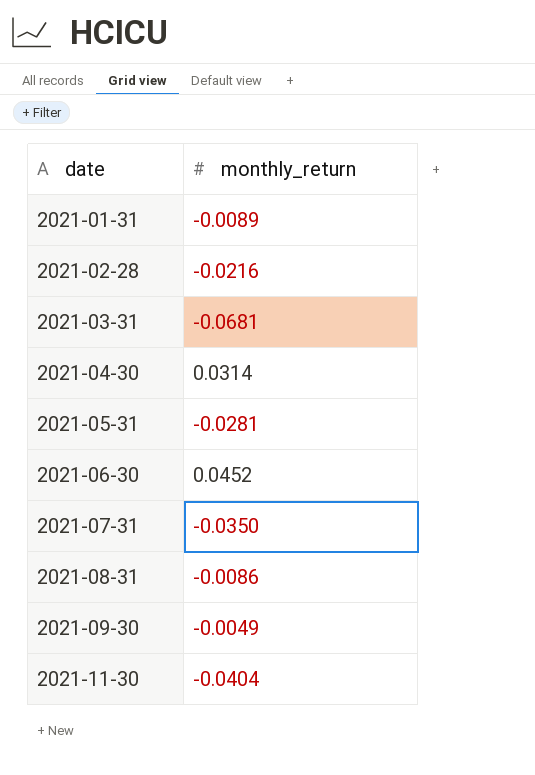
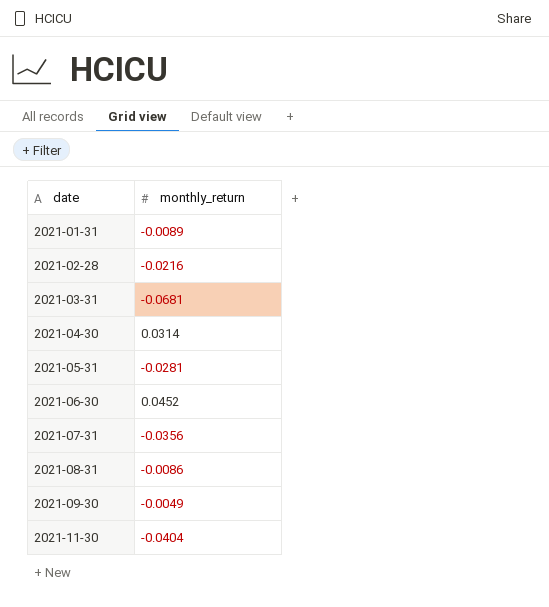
2021-07-31 | monthly_return: -0.0350 -> -0.0356

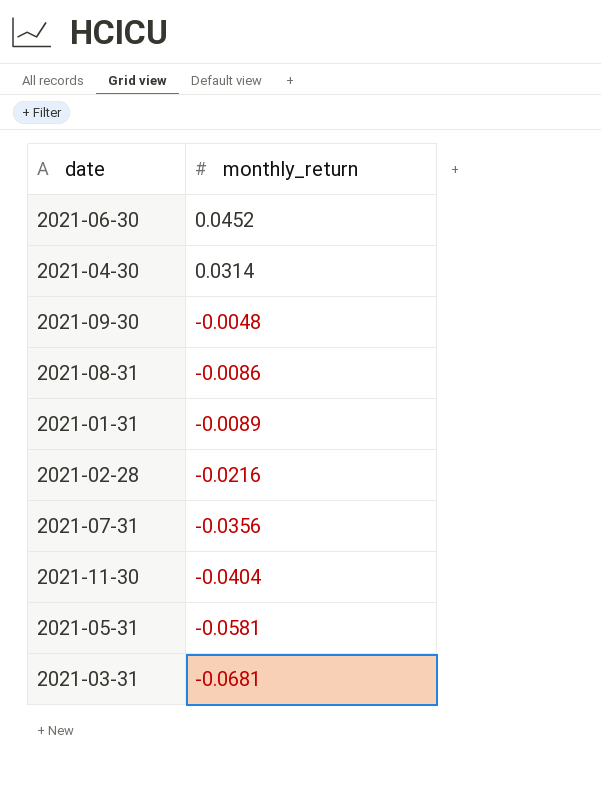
row order: date ascending -> monthly_return descending
2021-09-30 | monthly_return: -0.0049 -> -0.0048
2021-05-31 | monthly_return: -0.0281 -> -0.0581

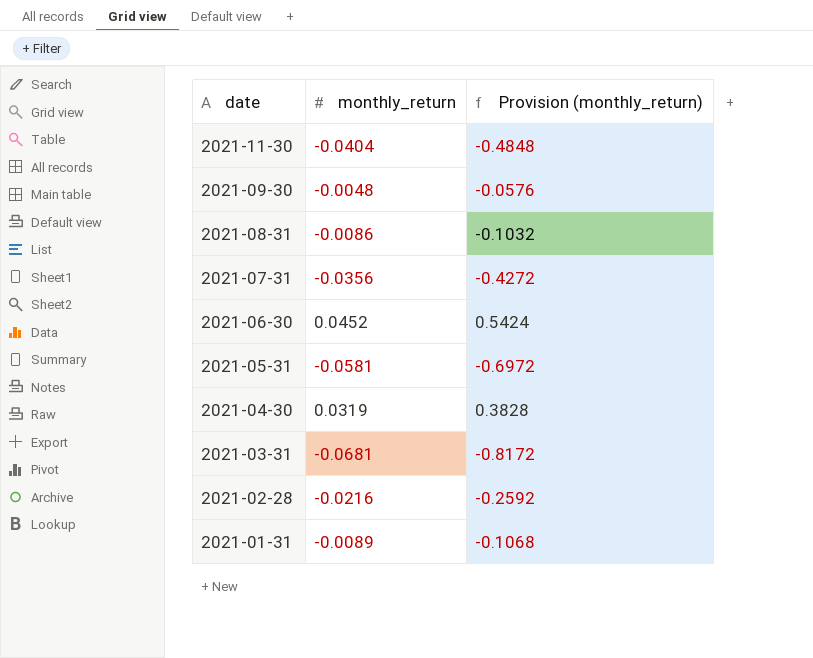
row order: monthly_return descending -> date descending
column Provision (monthly_return) | formula: none -> [monthly_return] * 12
2021-04-30 | monthly_return: 0.0314 -> 0.0319

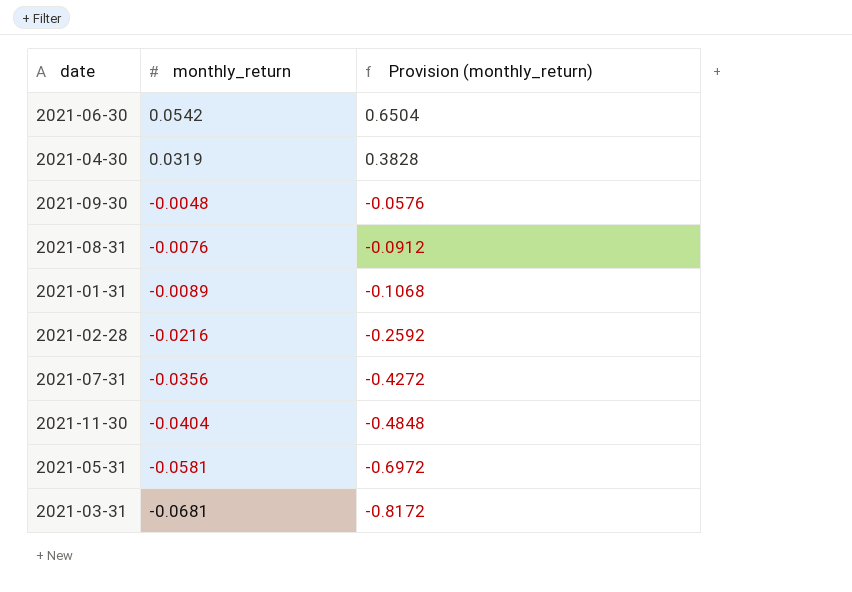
row order: date descending -> monthly_return descending
2021-06-30 | monthly_return: 0.0452 -> 0.0542
2021-06-30 | Provision (monthly_return): 0.5424 -> 0.6504
2021-08-31 | monthly_return: -0.0086 -> -0.0076
2021-08-31 | Provision (monthly_return): -0.1032 -> -0.0912

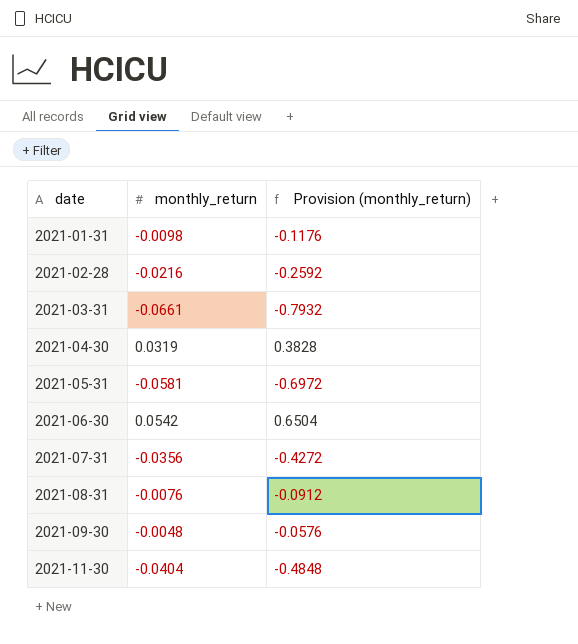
row order: monthly_return descending -> date ascending
2021-01-31 | monthly_return: -0.0089 -> -0.0098
2021-01-31 | Provision (monthly_return): -0.1068 -> -0.1176
2021-03-31 | monthly_return: -0.0681 -> -0.0661
2021-03-31 | Provision (monthly_return): -0.8172 -> -0.7932

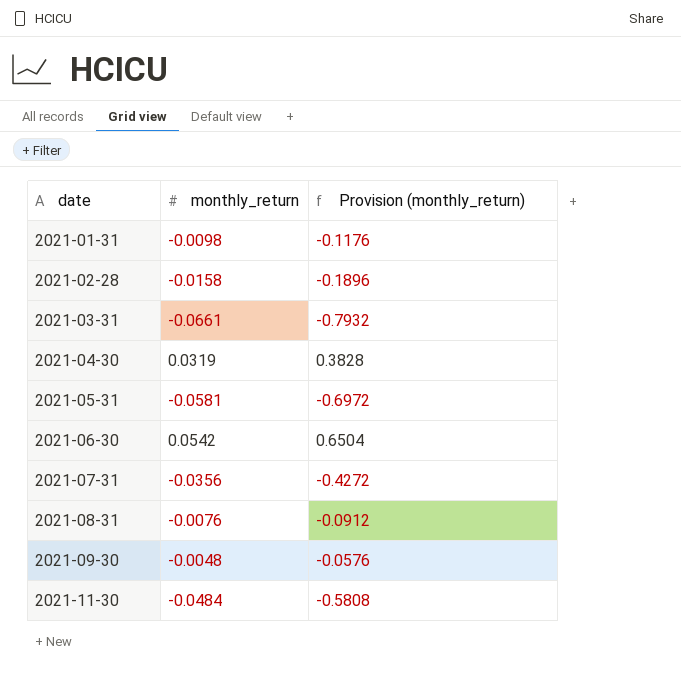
2021-02-28 | monthly_return: -0.0216 -> -0.0158
2021-02-28 | Provision (monthly_return): -0.2592 -> -0.1896
2021-11-30 | monthly_return: -0.0404 -> -0.0484
2021-11-30 | Provision (monthly_return): -0.4848 -> -0.5808

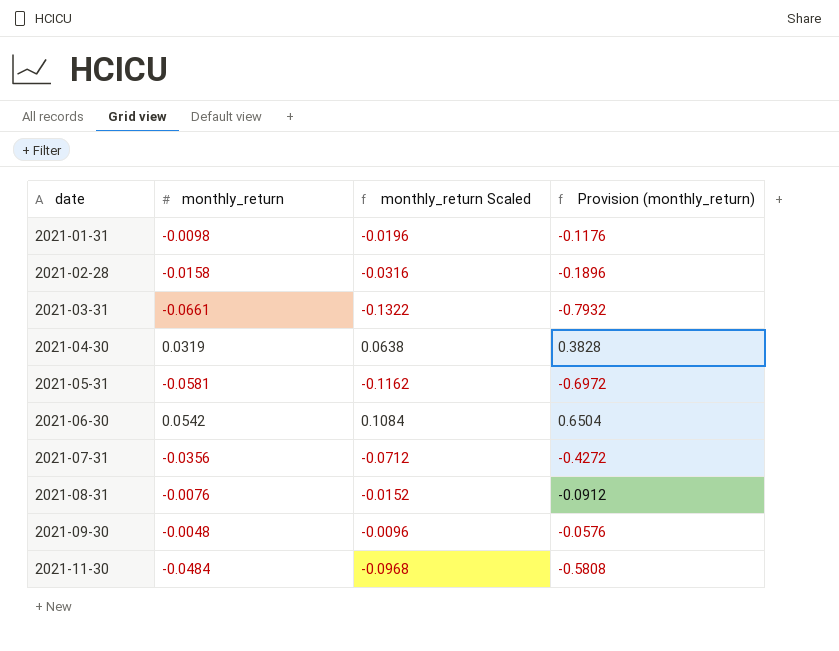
column monthly_return Scaled | formula: none -> [monthly_return] * 2

